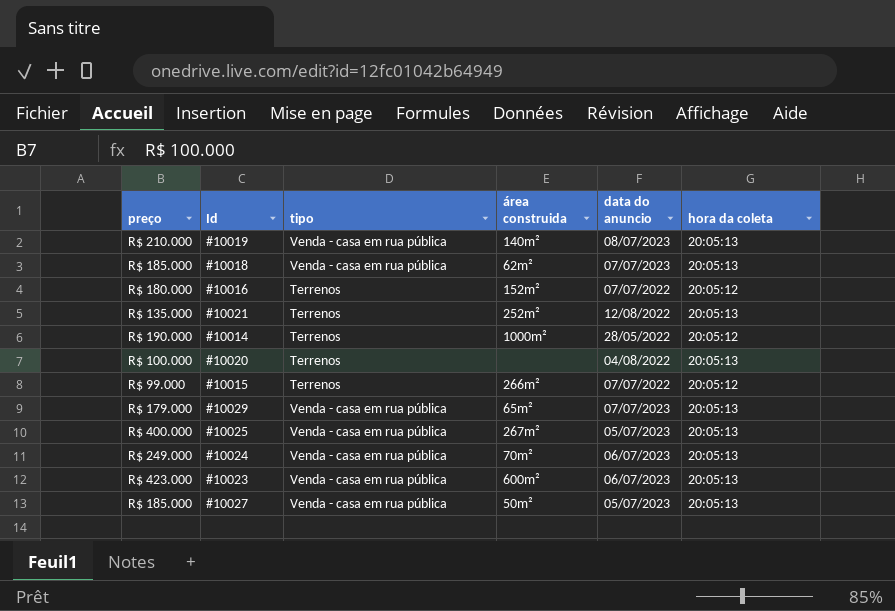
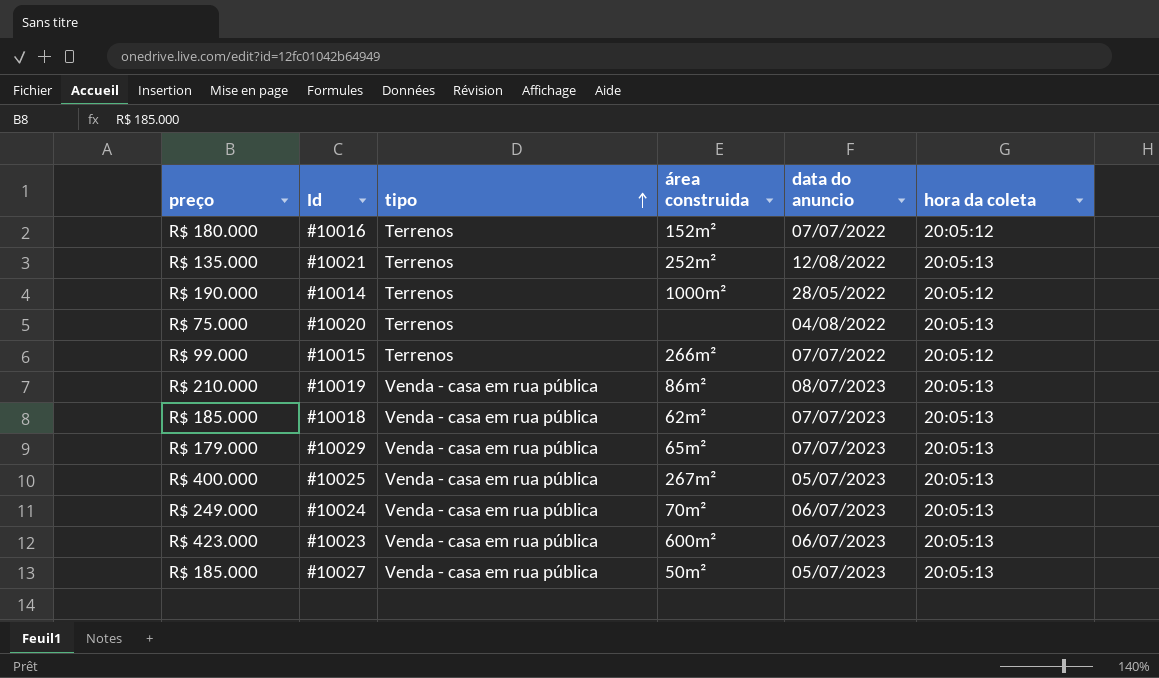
row order: none -> tipo ascending
#10020 | preço: R$ 100.000 -> R$ 75.000
#10019 | área construida: 140m² -> 86m²

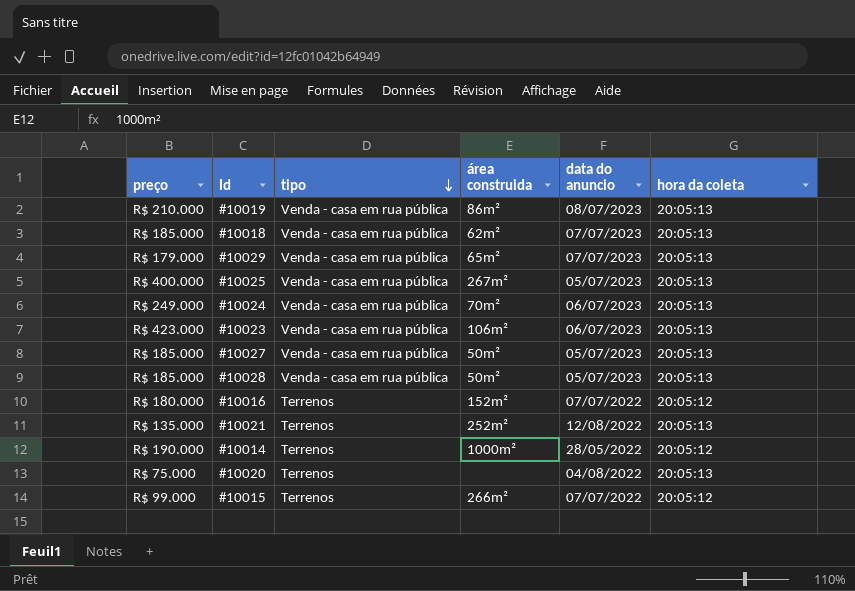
row order: tipo ascending -> tipo descending
#10023 | área construida: 600m² -> 106m²
row #10028: none -> R$ 185.000 | Venda - casa em rua pública | 50m² | 05/07/2023 | 20:05:13

